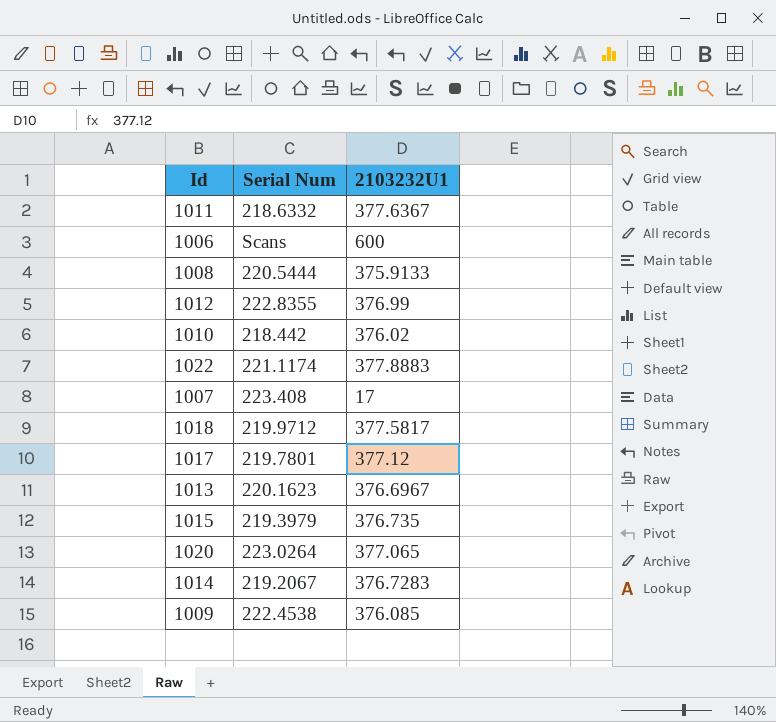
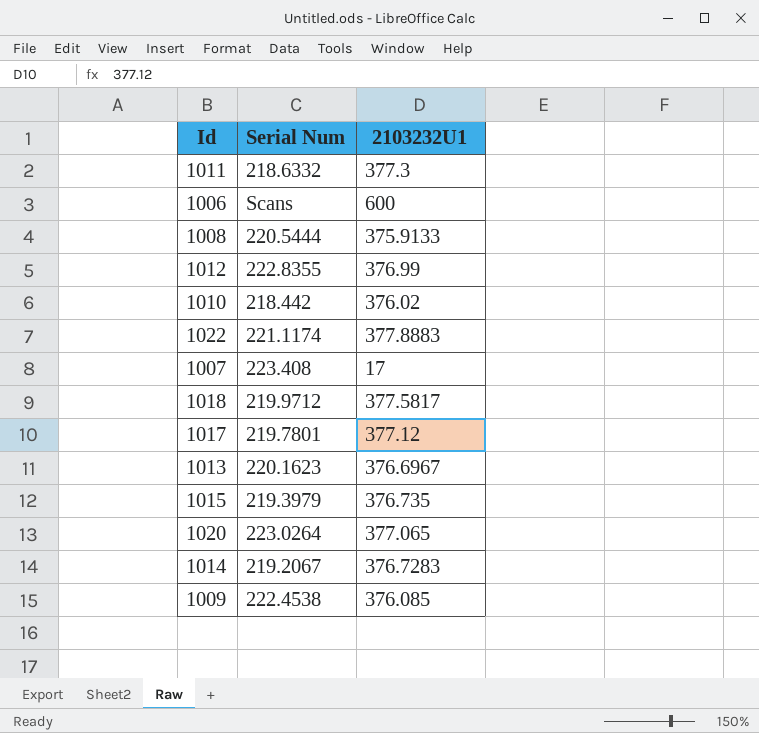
1011 | 2103232U1: 377.6367 -> 377.3

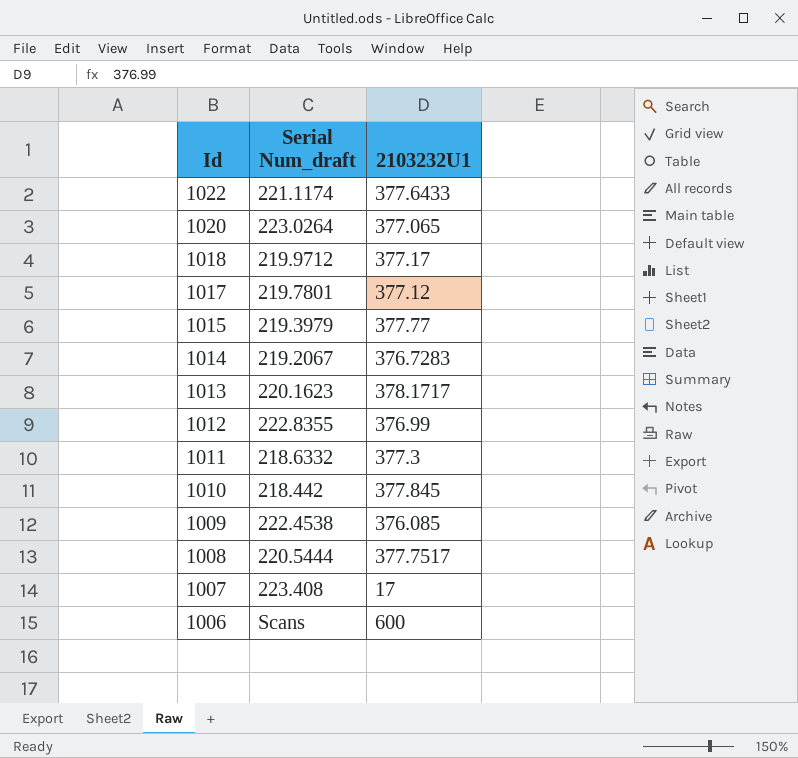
row order: none -> Id descending
column name: Serial Num -> Serial Num_draft
1022 | 2103232U1: 377.8883 -> 377.6433
1018 | 2103232U1: 377.5817 -> 377.17
1015 | 2103232U1: 376.735 -> 377.77
1013 | 2103232U1: 376.6967 -> 378.1717
1010 | 2103232U1: 376.02 -> 377.845
1008 | 2103232U1: 375.9133 -> 377.7517

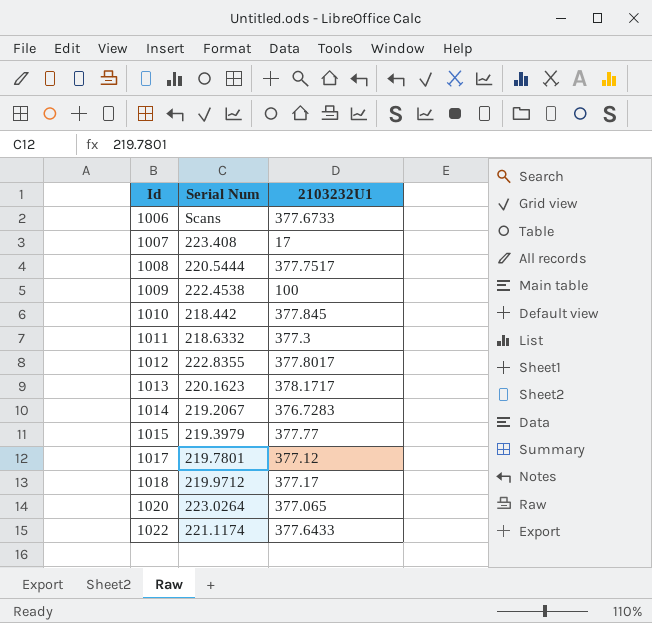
row order: Id descending -> Id ascending
column name: Serial Num_draft -> Serial Num
1006 | 2103232U1: 600 -> 377.6733
1009 | 2103232U1: 376.085 -> 100
1012 | 2103232U1: 376.99 -> 377.8017

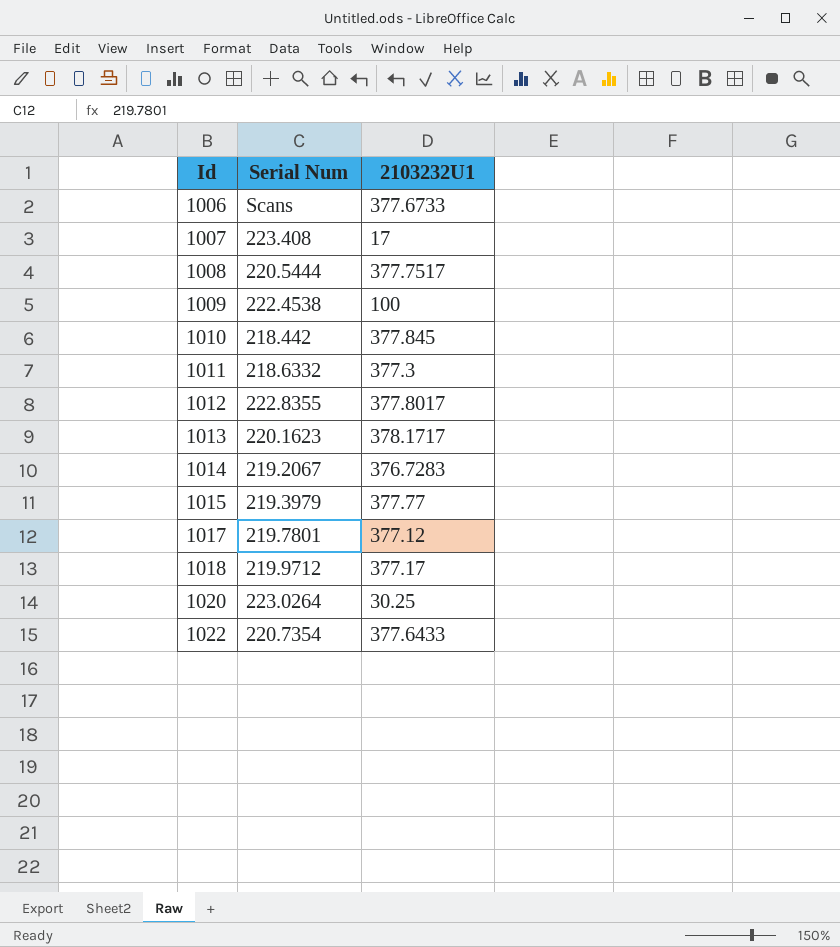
1020 | 2103232U1: 377.065 -> 30.25
1022 | Serial Num: 221.1174 -> 220.7354

